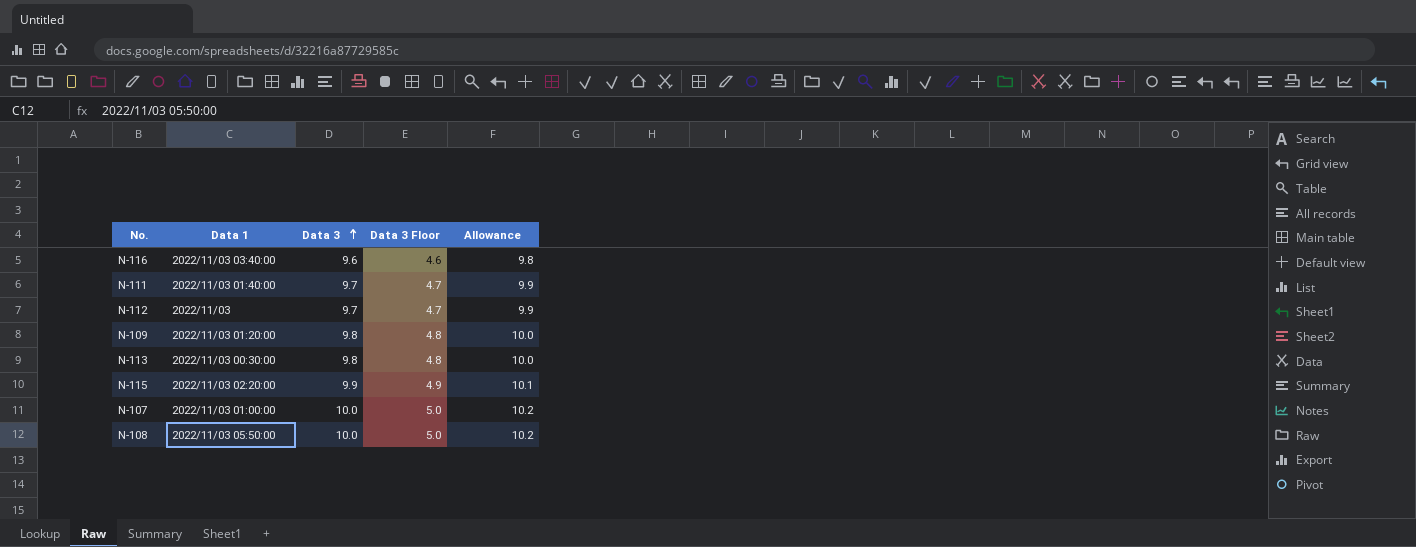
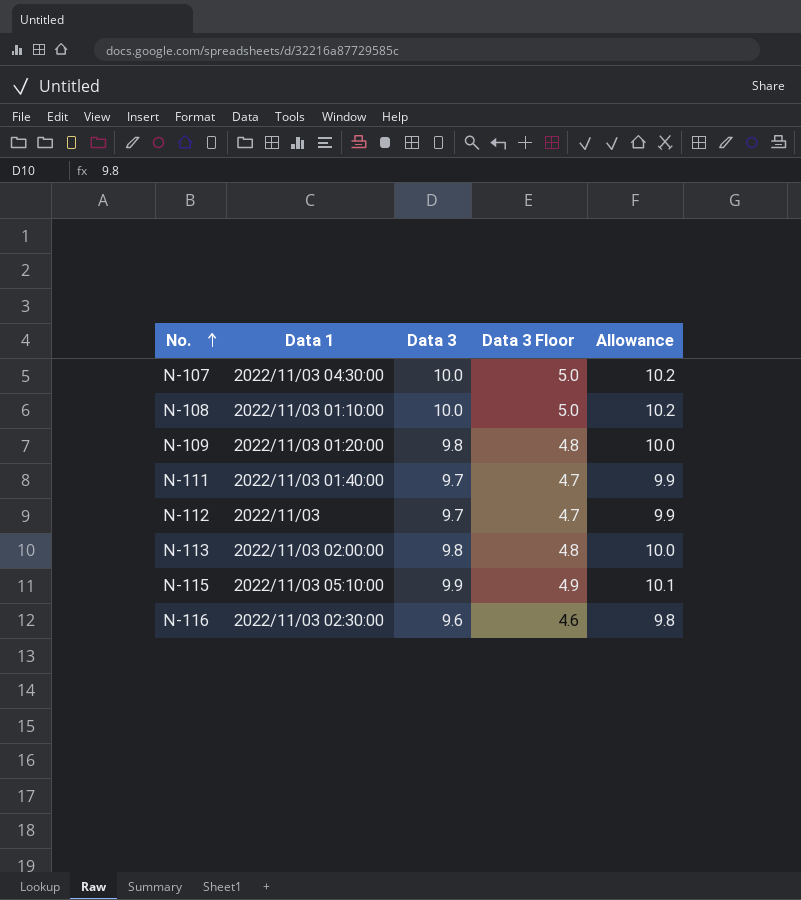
row order: Data 3 ascending -> No. ascending
N-107 | Data 1: 2022/11/03 01:00:00 -> 2022/11/03 04:30:00
N-108 | Data 1: 2022/11/03 05:50:00 -> 2022/11/03 01:10:00
N-113 | Data 1: 2022/11/03 00:30:00 -> 2022/11/03 02:00:00
N-115 | Data 1: 2022/11/03 02:20:00 -> 2022/11/03 05:10:00
N-116 | Data 1: 2022/11/03 03:40:00 -> 2022/11/03 02:30:00

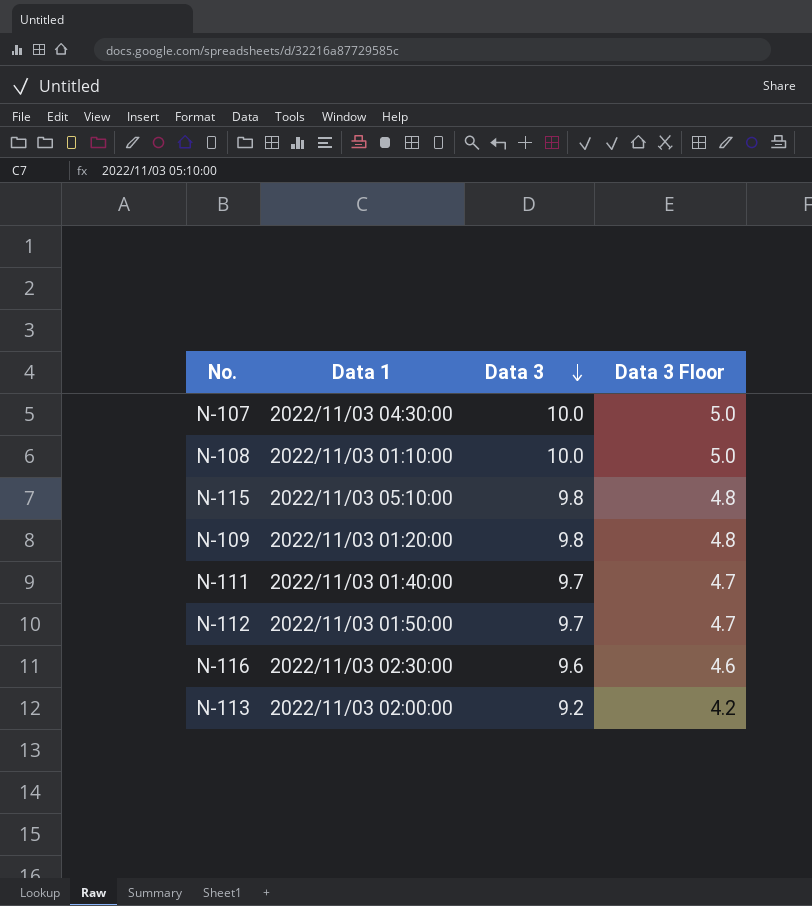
row order: No. ascending -> Data 3 descending
column Allowance | formula: [Data 3] * 1.02 -> none
N-115 | Data 3: 9.9 -> 9.8
N-115 | Data 3 Floor: 4.9 -> 4.8
N-112 | Data 1: 2022/11/03 -> 2022/11/03 01:50:00
N-113 | Data 3: 9.8 -> 9.2
N-113 | Data 3 Floor: 4.8 -> 4.2

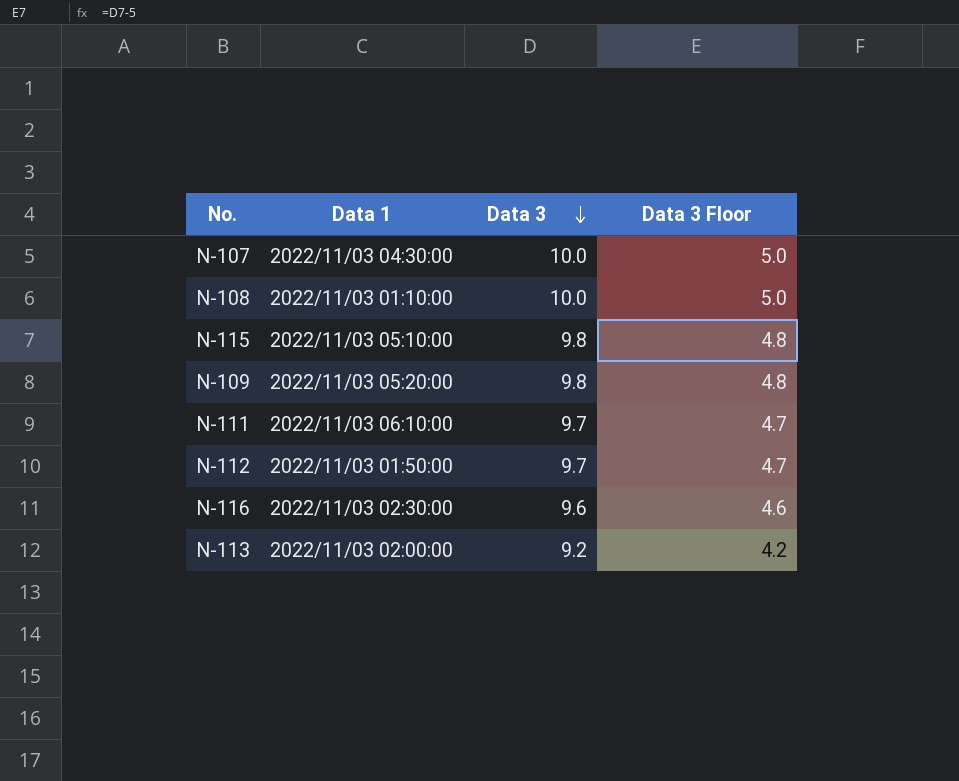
N-109 | Data 1: 2022/11/03 01:20:00 -> 2022/11/03 05:20:00
N-111 | Data 1: 2022/11/03 01:40:00 -> 2022/11/03 06:10:00

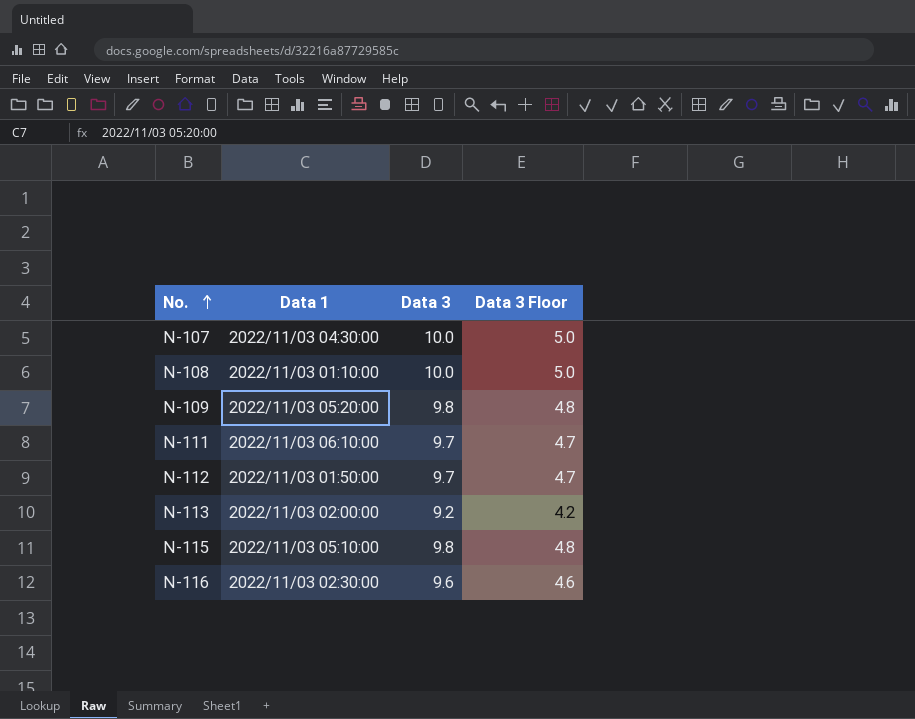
row order: Data 3 descending -> No. ascending

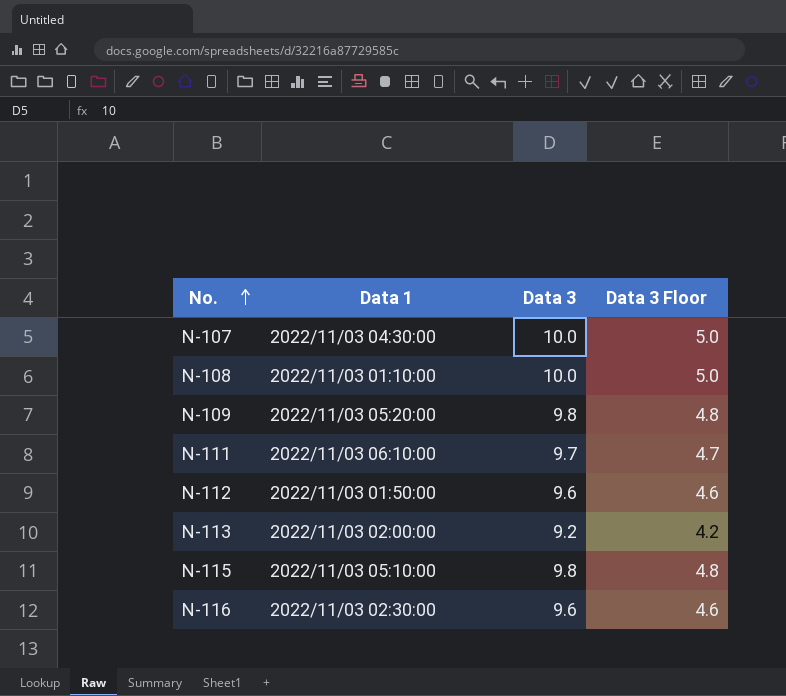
N-112 | Data 3: 9.7 -> 9.6
N-112 | Data 3 Floor: 4.7 -> 4.6

